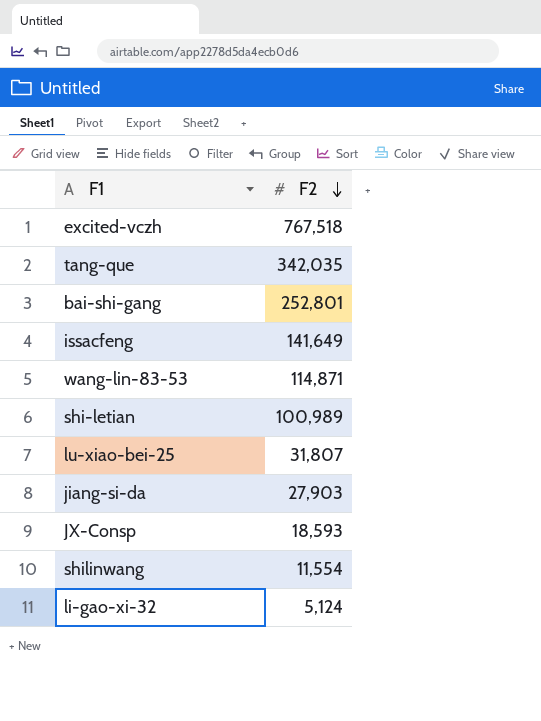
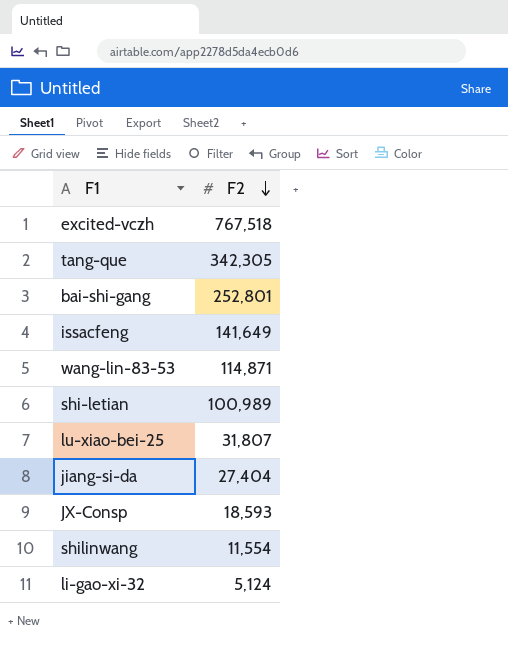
tang-que | F2: 342,035 -> 342,305
jiang-si-da | F2: 27,903 -> 27,404

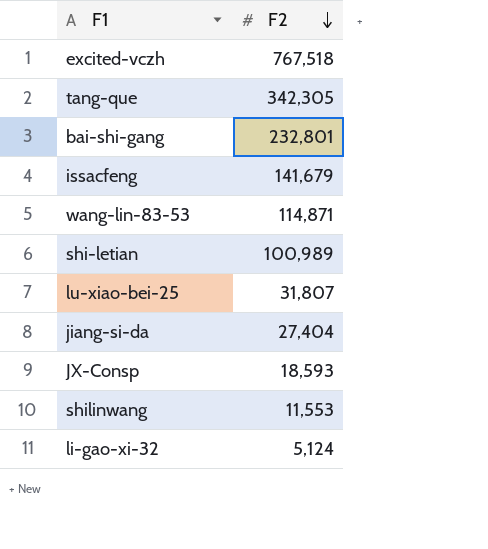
bai-shi-gang | F2: 252,801 -> 232,801
issacfeng | F2: 141,649 -> 141,679
shilinwang | F2: 11,554 -> 11,553

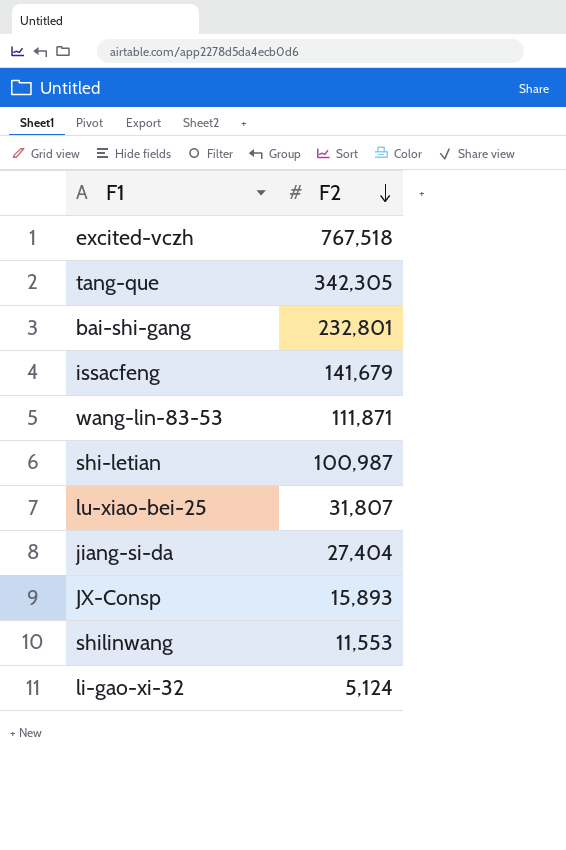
wang-lin-83-53 | F2: 114,871 -> 111,871
shi-letian | F2: 100,989 -> 100,987
JX-Consp | F2: 18,593 -> 15,893

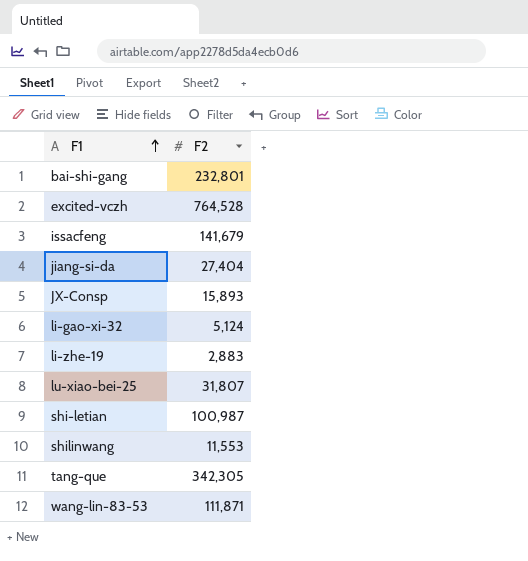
row order: F2 descending -> F1 ascending
excited-vczh | F2: 767,518 -> 764,528
row li-zhe-19: none -> 2,883

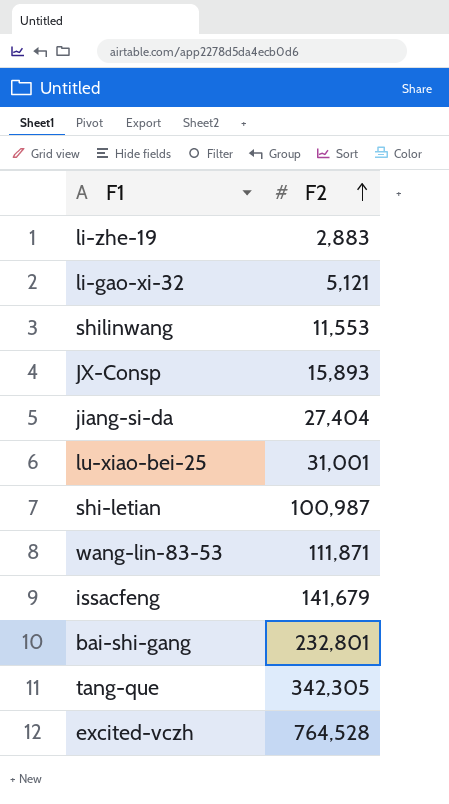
row order: F1 ascending -> F2 ascending
li-gao-xi-32 | F2: 5,124 -> 5,121
lu-xiao-bei-25 | F2: 31,807 -> 31,001

